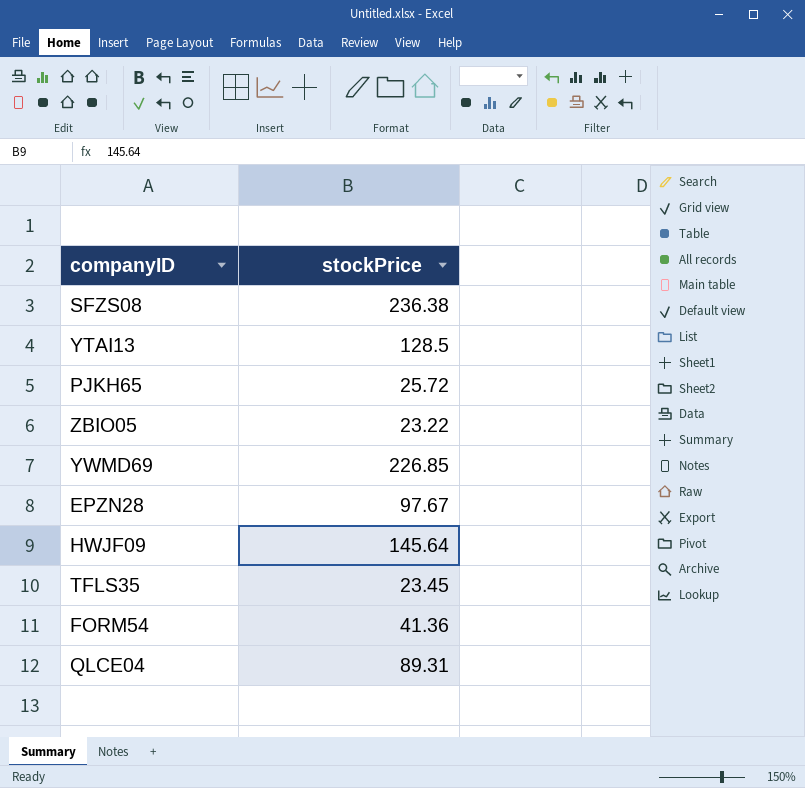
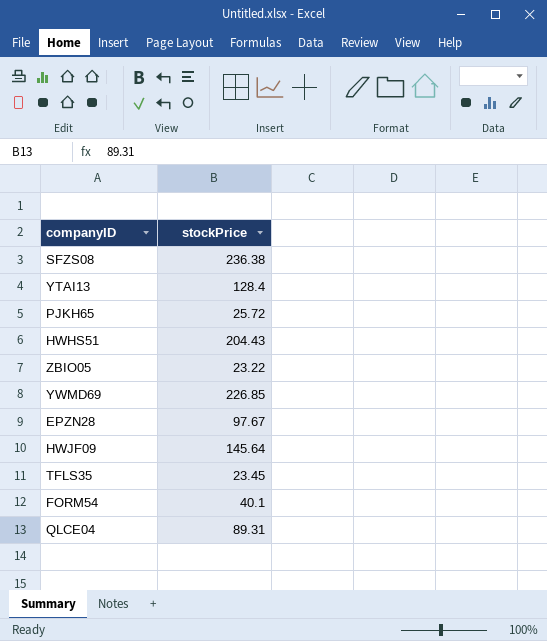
YTAI13 | stockPrice: 128.5 -> 128.4
row HWHS51: none -> 204.43
FORM54 | stockPrice: 41.36 -> 40.1

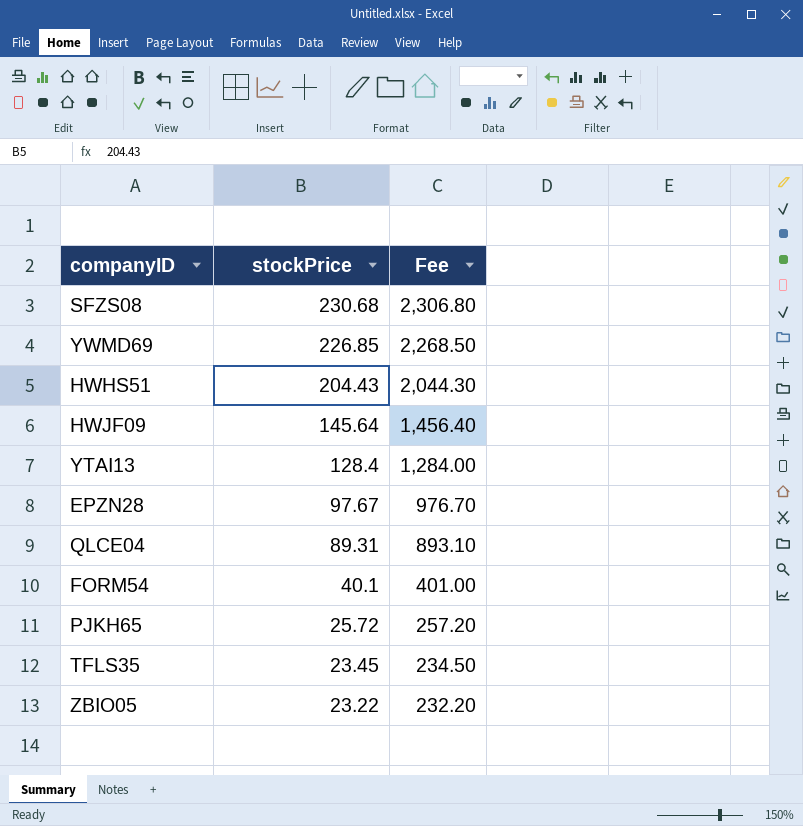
row order: none -> stockPrice descending
column Fee | formula: none -> [stockPrice] * 10
SFZS08 | stockPrice: 236.38 -> 230.68

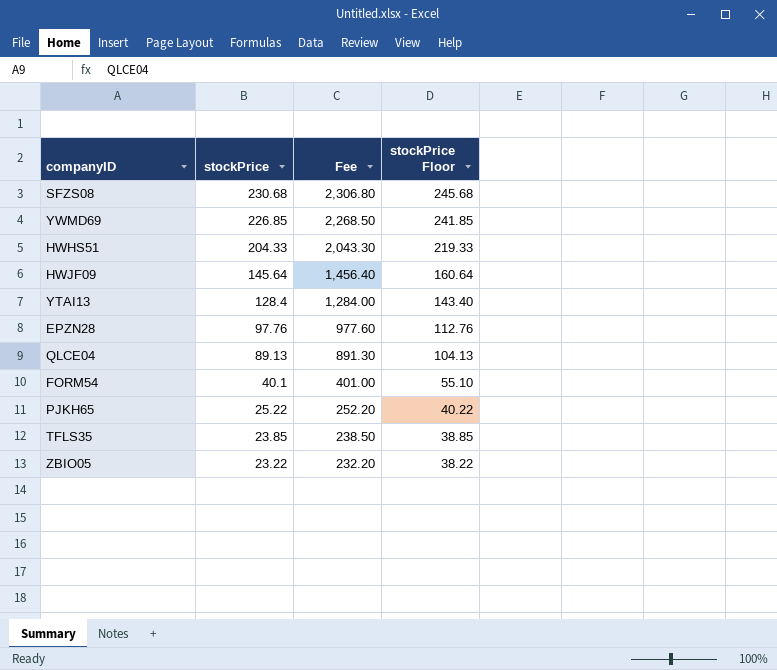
column stockPrice Floor | formula: none -> [stockPrice] + 15
HWHS51 | stockPrice: 204.43 -> 204.33
HWHS51 | Fee: 2,044.30 -> 2,043.30
EPZN28 | stockPrice: 97.67 -> 97.76
EPZN28 | Fee: 976.70 -> 977.60
QLCE04 | stockPrice: 89.31 -> 89.13
QLCE04 | Fee: 893.10 -> 891.30
PJKH65 | stockPrice: 25.72 -> 25.22
PJKH65 | Fee: 257.20 -> 252.20
TFLS35 | stockPrice: 23.45 -> 23.85
TFLS35 | Fee: 234.50 -> 238.50

